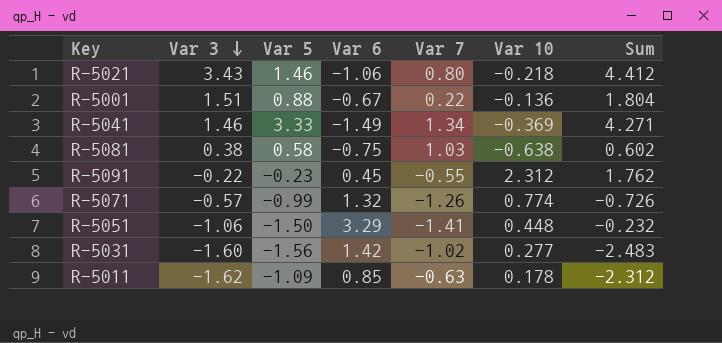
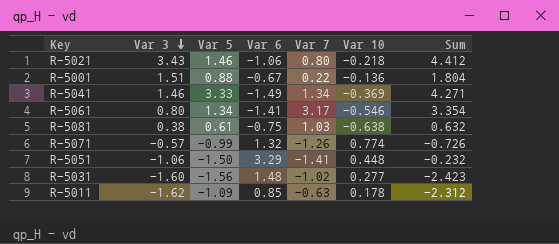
row R-5091: -0.22 | -0.23 | 0.45 | -0.55 | 2.312 | 1.762 -> none
row R-5061: none -> 0.80 | 1.34 | -1.41 | 3.17 | -0.546 | 3.354
R-5081 | Var 5: 0.58 -> 0.61
R-5081 | Sum: 0.602 -> 0.632
R-5031 | Var 6: 1.42 -> 1.48
R-5031 | Sum: -2.483 -> -2.423

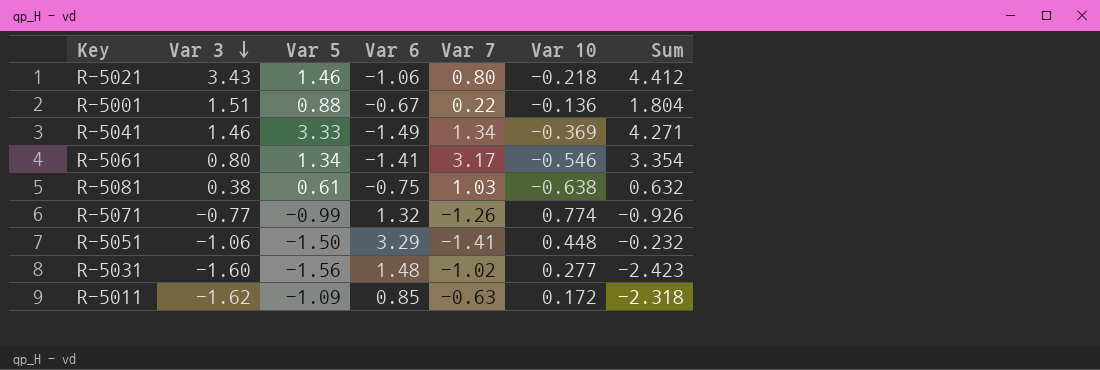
R-5071 | Var 3: -0.57 -> -0.77
R-5071 | Sum: -0.726 -> -0.926
R-5011 | Var 10: 0.178 -> 0.172
R-5011 | Sum: -2.312 -> -2.318

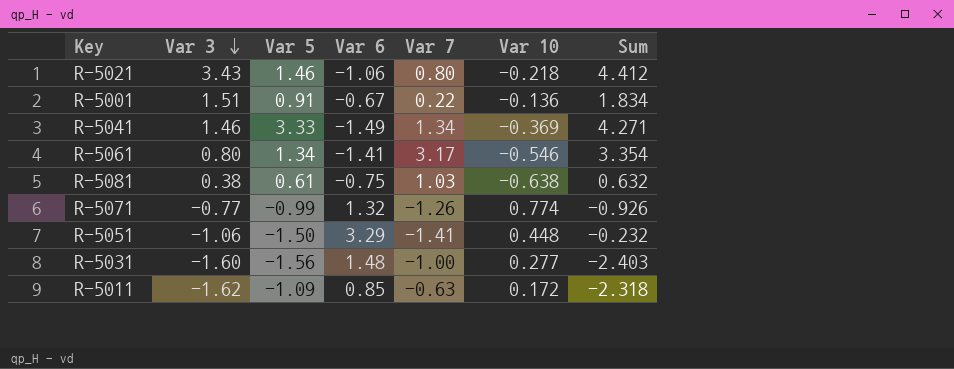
R-5001 | Var 5: 0.88 -> 0.91
R-5001 | Sum: 1.804 -> 1.834
R-5031 | Var 7: -1.02 -> -1.00
R-5031 | Sum: -2.423 -> -2.403

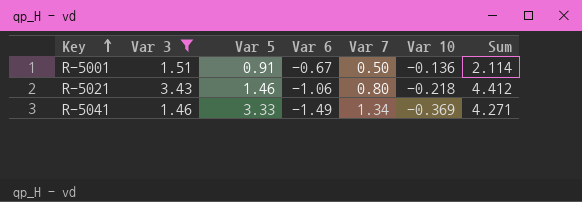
filter: none -> Var 3 >= 1.46
row order: Var 3 descending -> Key ascending
R-5001 | Var 7: 0.22 -> 0.50
R-5001 | Sum: 1.834 -> 2.114

